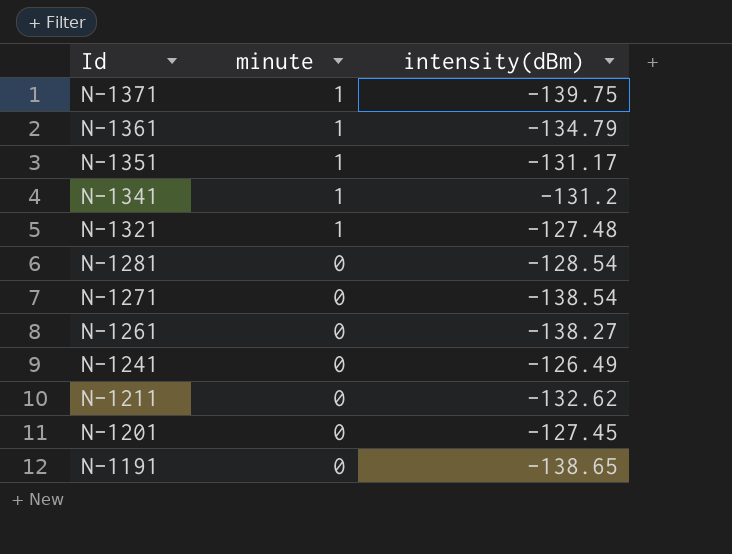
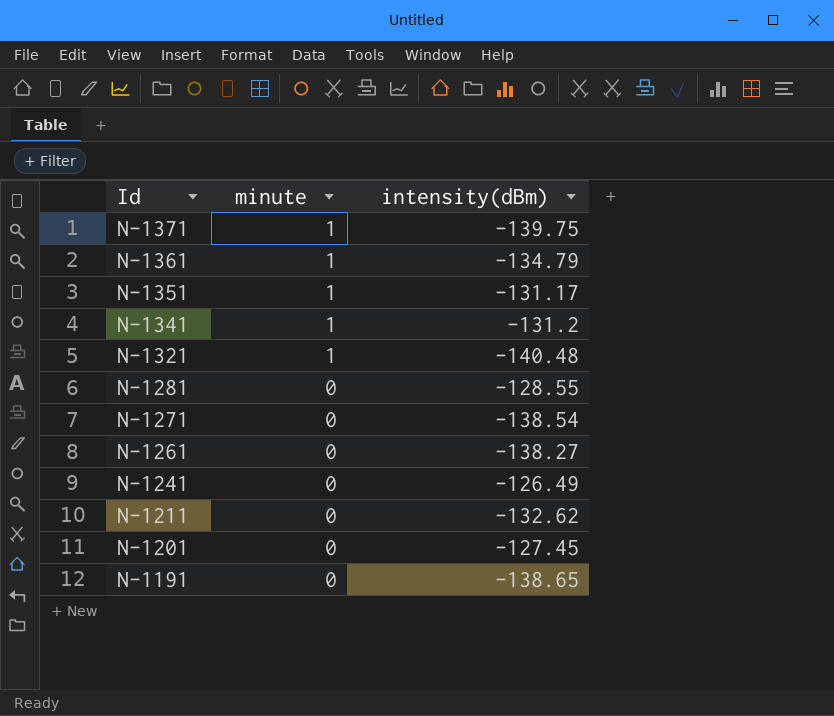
N-1321 | intensity(dBm): -127.48 -> -140.48
N-1281 | intensity(dBm): -128.54 -> -128.55

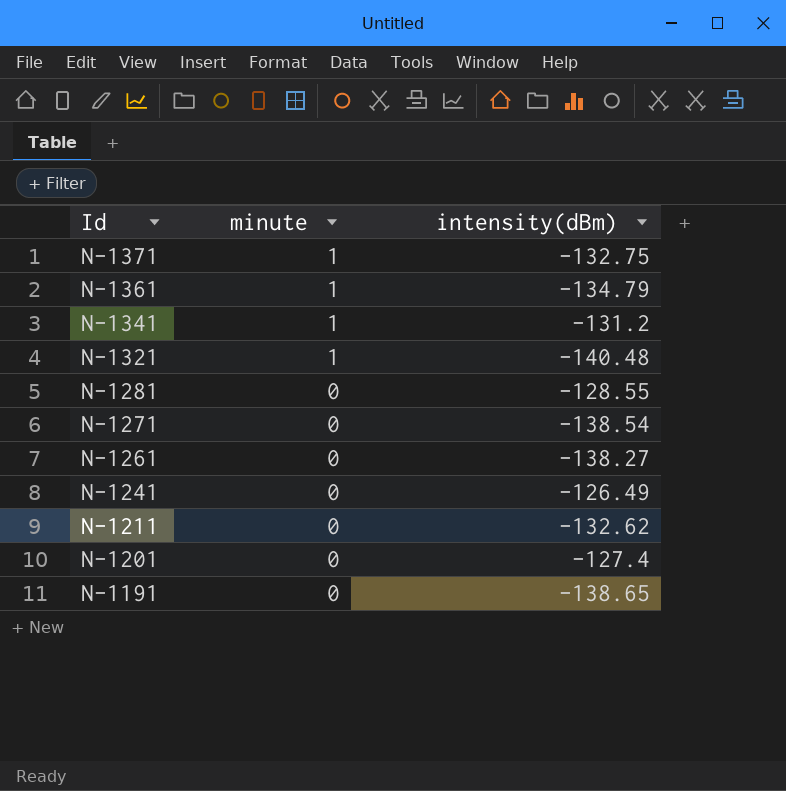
row N-1351: 1 | -131.17 -> none
N-1371 | intensity(dBm): -139.75 -> -132.75
N-1201 | intensity(dBm): -127.45 -> -127.4

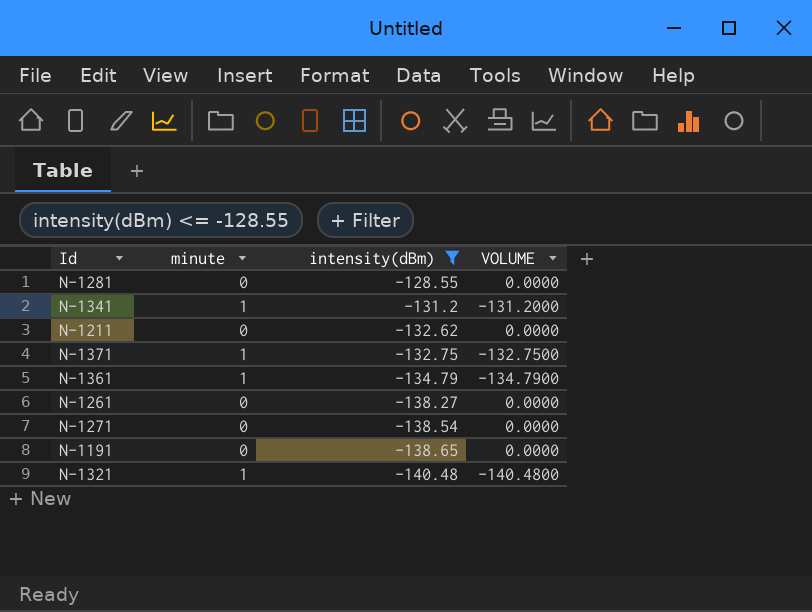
filter: none -> intensity(dBm) <= -128.55
row order: Id descending -> intensity(dBm) descending
column VOLUME | formula: none -> [minute] * [intensity(dBm)]

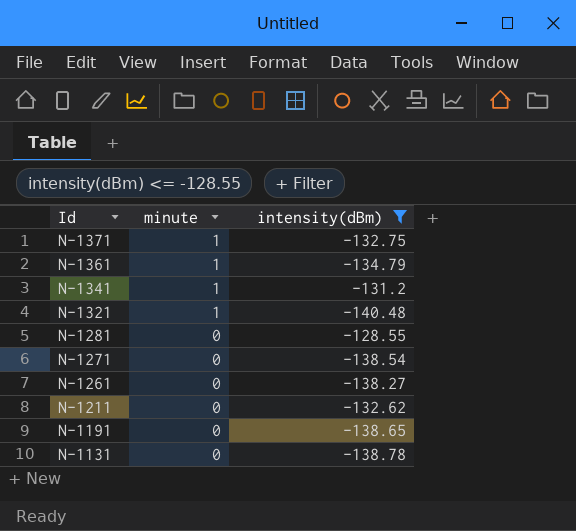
row order: intensity(dBm) descending -> Id descending
column VOLUME | formula: [minute] * [intensity(dBm)] -> none
row N-1131: none -> 0 | -138.78

